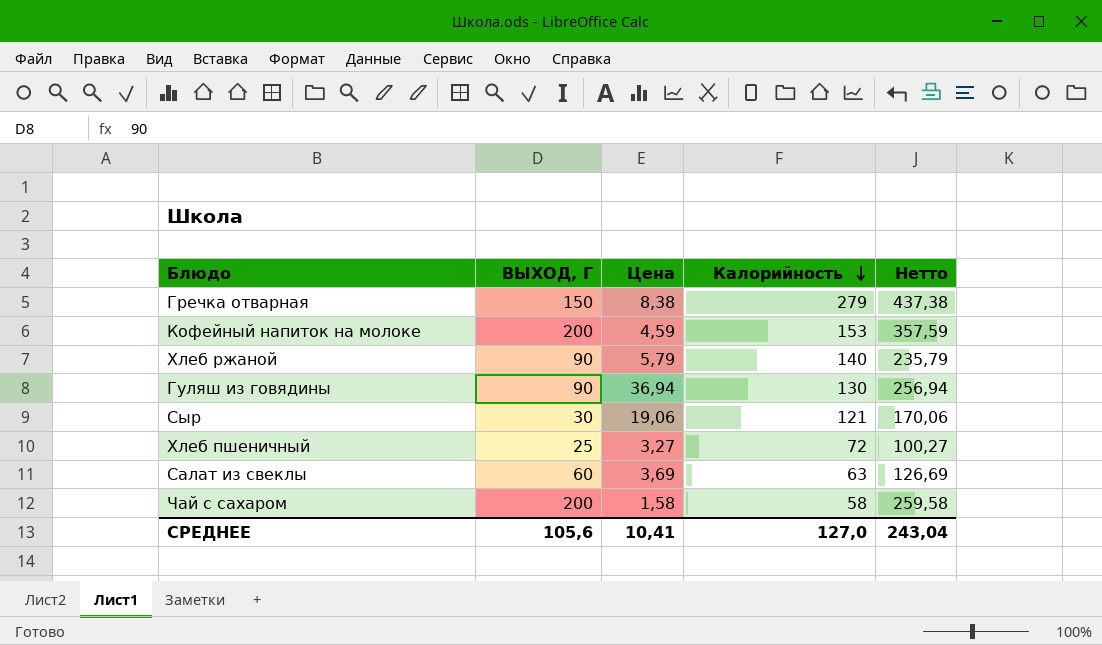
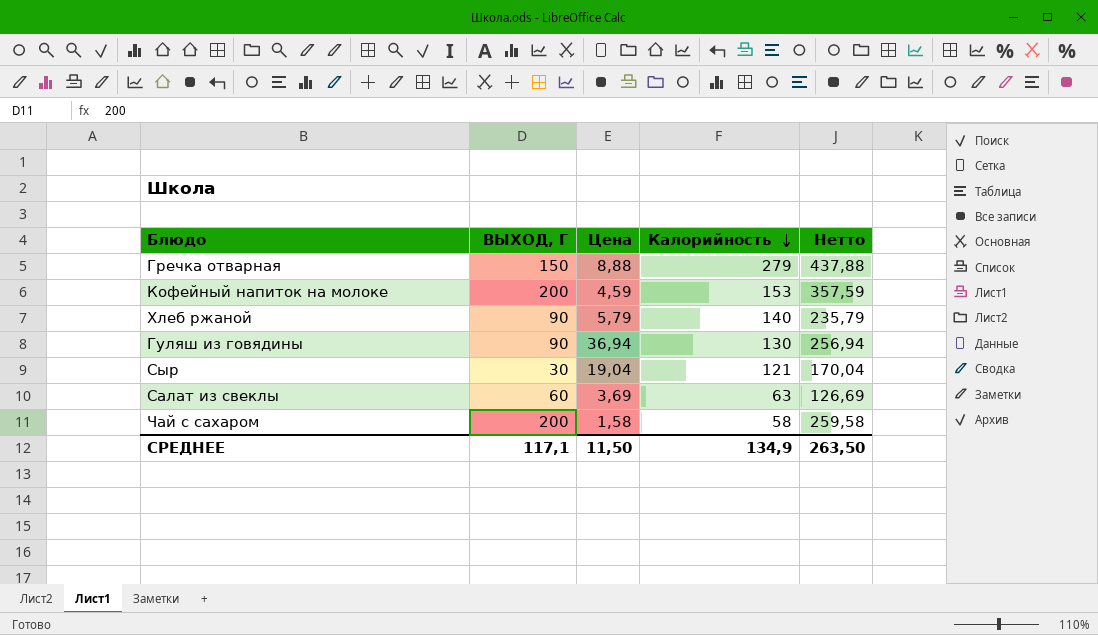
row Хлеб пшеничный: 25 | 3,27 | 72 | 100,27 -> none
Гречка отварная | Цена: 8,38 -> 8,88
Гречка отварная | Нетто: 437,38 -> 437,88
Сыр | Цена: 19,06 -> 19,04
Сыр | Нетто: 170,06 -> 170,04
СРЕДНЕЕ | ВЫХОД, Г: 105,6 -> 117,1
СРЕДНЕЕ | Цена: 10,41 -> 11,50
СРЕДНЕЕ | Калорийность: 127,0 -> 134,9
СРЕДНЕЕ | Нетто: 243,04 -> 263,50

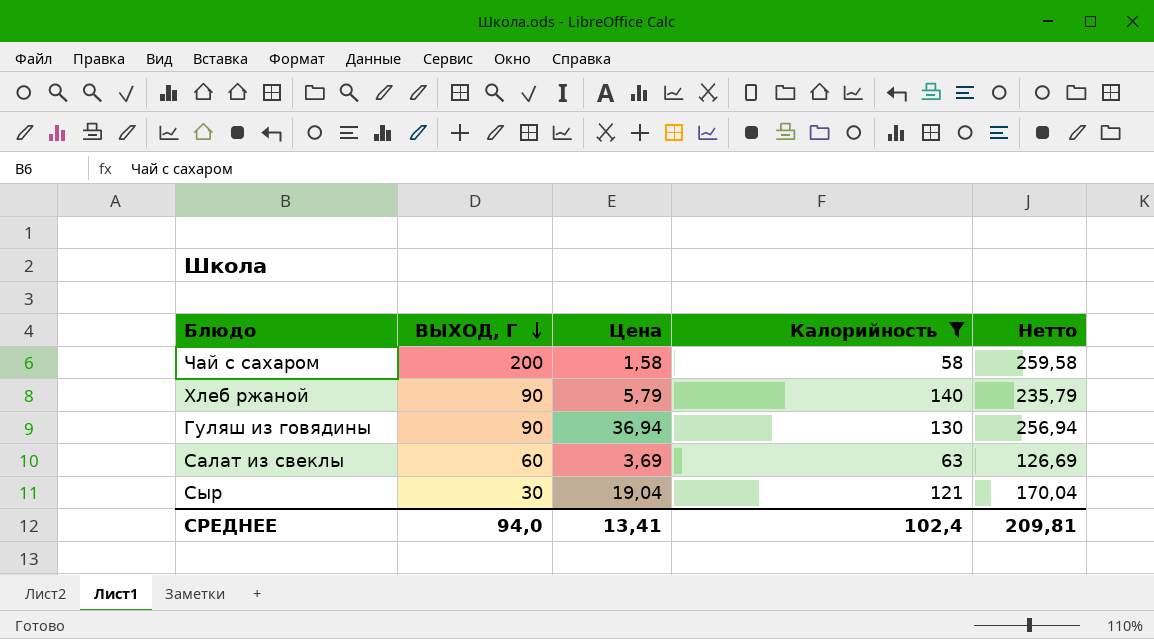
filter: none -> Калорийность <= 140
row order: Калорийность descending -> ВЫХОД, Г descending
СРЕДНЕЕ | ВЫХОД, Г: 117,1 -> 94,0
СРЕДНЕЕ | Цена: 11,50 -> 13,41
СРЕДНЕЕ | Калорийность: 134,9 -> 102,4
СРЕДНЕЕ | Нетто: 263,50 -> 209,81

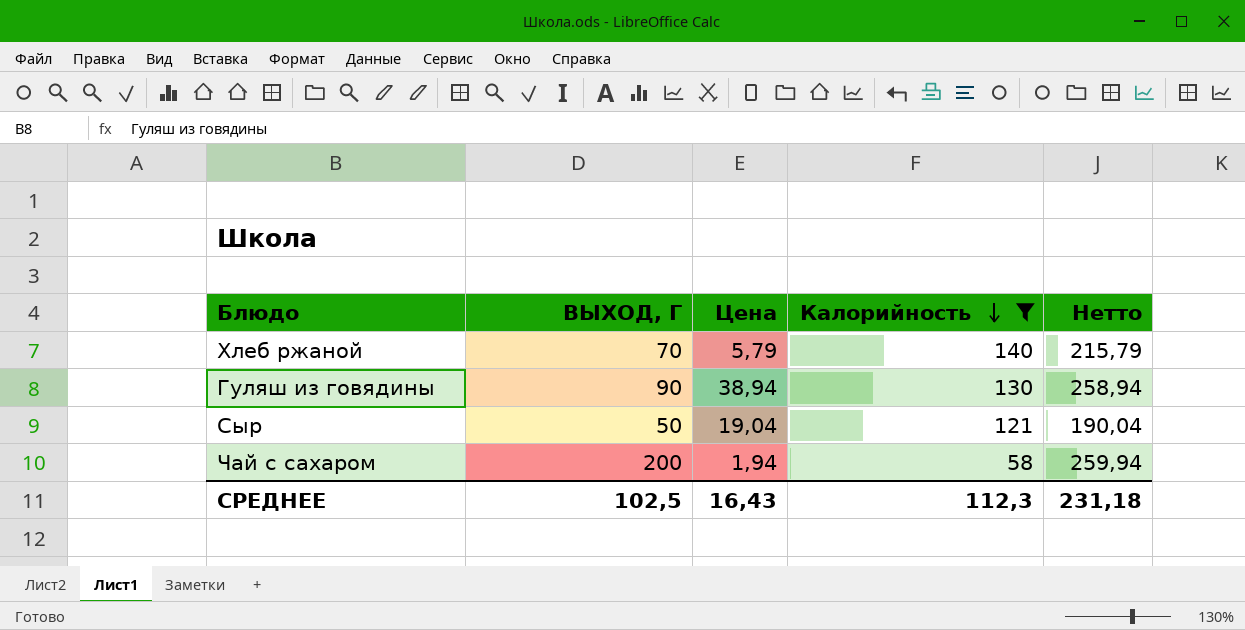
row order: ВЫХОД, Г descending -> Калорийность descending
row Салат из свеклы: 60 | 3,69 | 63 | 126,69 -> none
Хлеб ржаной | ВЫХОД, Г: 90 -> 70
Хлеб ржаной | Нетто: 235,79 -> 215,79
Гуляш из говядины | Цена: 36,94 -> 38,94
Гуляш из говядины | Нетто: 256,94 -> 258,94
Сыр | ВЫХОД, Г: 30 -> 50
Сыр | Нетто: 170,04 -> 190,04
Чай с сахаром | Цена: 1,58 -> 1,94
Чай с сахаром | Нетто: 259,58 -> 259,94
СРЕДНЕЕ | ВЫХОД, Г: 94,0 -> 102,5
СРЕДНЕЕ | Цена: 13,41 -> 16,43
СРЕДНЕЕ | Калорийность: 102,4 -> 112,3
СРЕДНЕЕ | Нетто: 209,81 -> 231,18

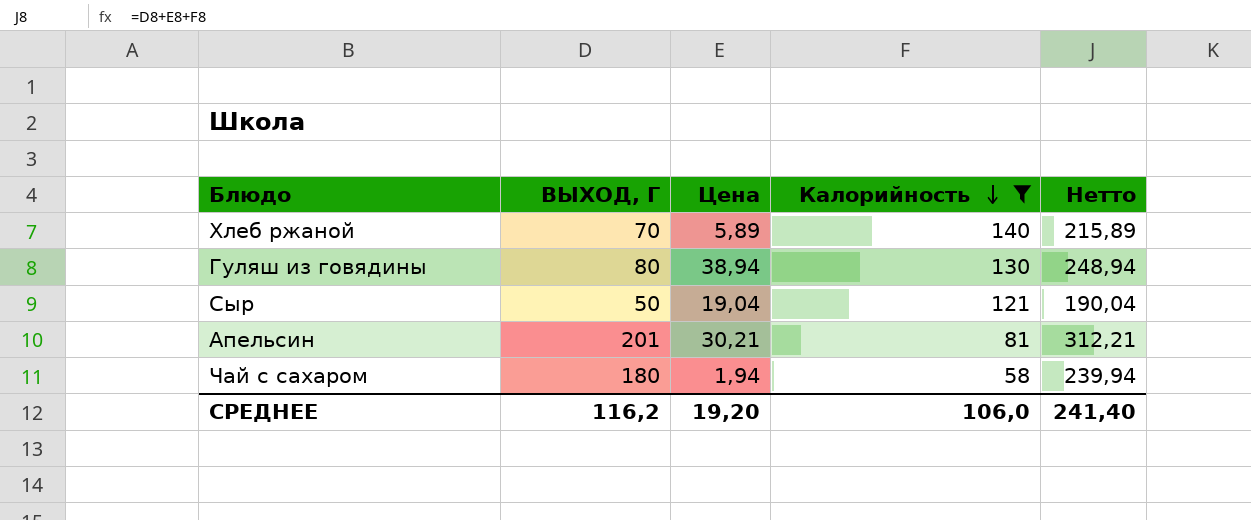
Хлеб ржаной | Цена: 5,79 -> 5,89
Хлеб ржаной | Нетто: 215,79 -> 215,89
Гуляш из говядины | ВЫХОД, Г: 90 -> 80
Гуляш из говядины | Нетто: 258,94 -> 248,94
row Апельсин: none -> 201 | 30,21 | 81 | 312,21
Чай с сахаром | ВЫХОД, Г: 200 -> 180
Чай с сахаром | Нетто: 259,94 -> 239,94
СРЕДНЕЕ | ВЫХОД, Г: 102,5 -> 116,2
СРЕДНЕЕ | Цена: 16,43 -> 19,20
СРЕДНЕЕ | Калорийность: 112,3 -> 106,0
СРЕДНЕЕ | Нетто: 231,18 -> 241,40

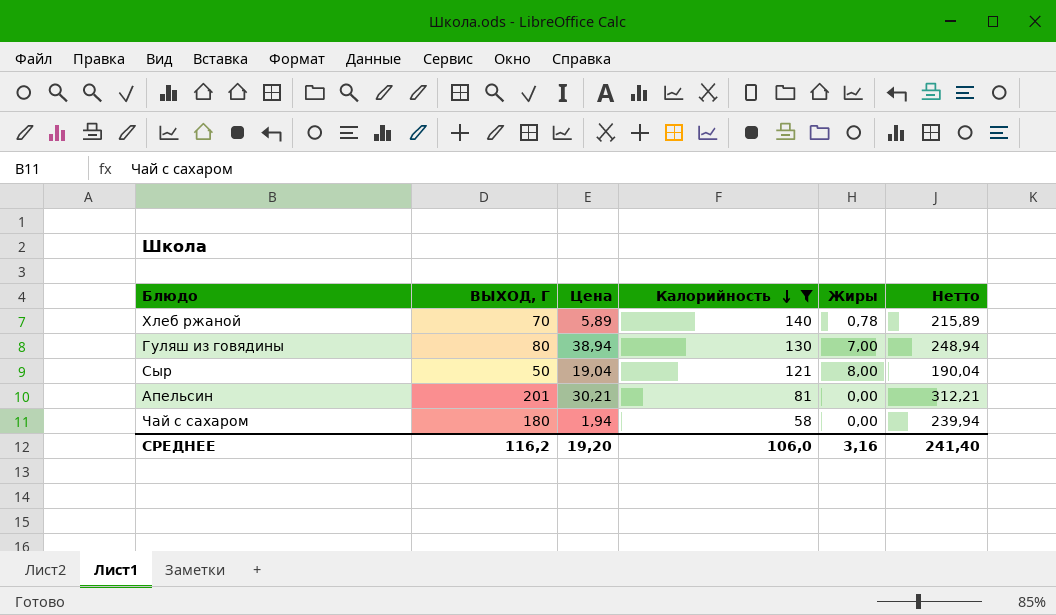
column Жиры | position: none -> 5

